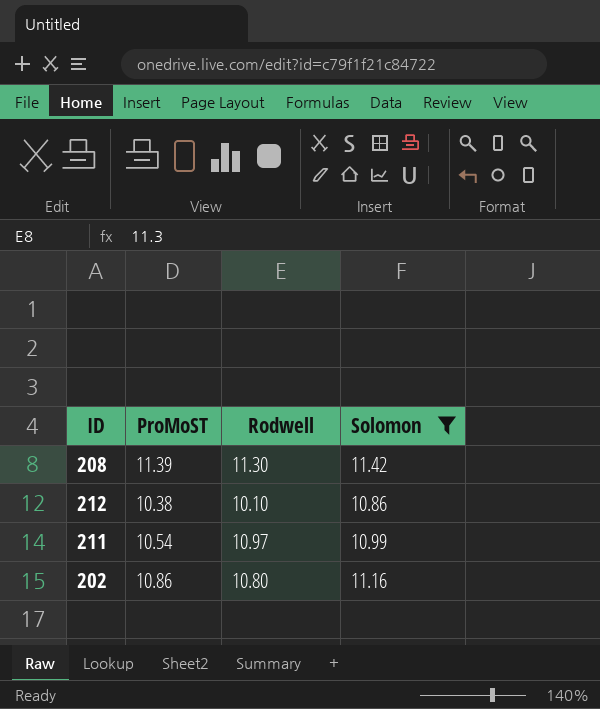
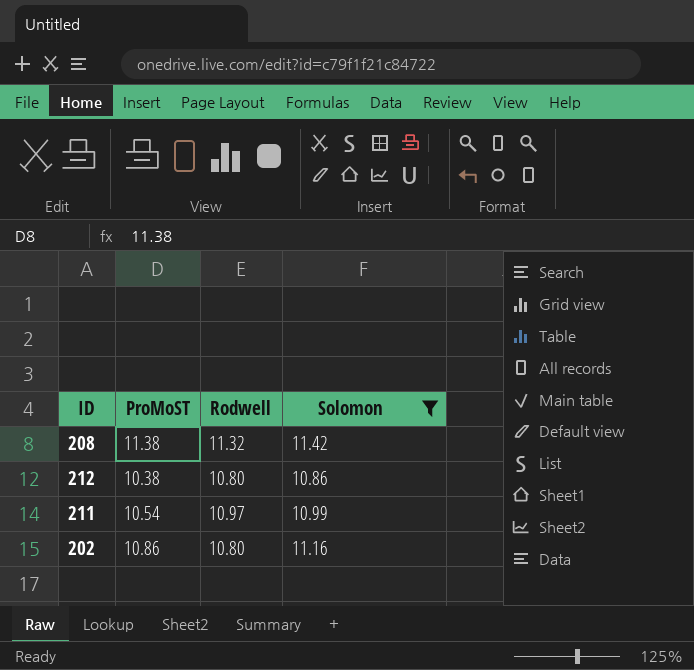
208 | ProMoST: 11.39 -> 11.38
208 | Rodwell: 11.30 -> 11.32
212 | Rodwell: 10.10 -> 10.80

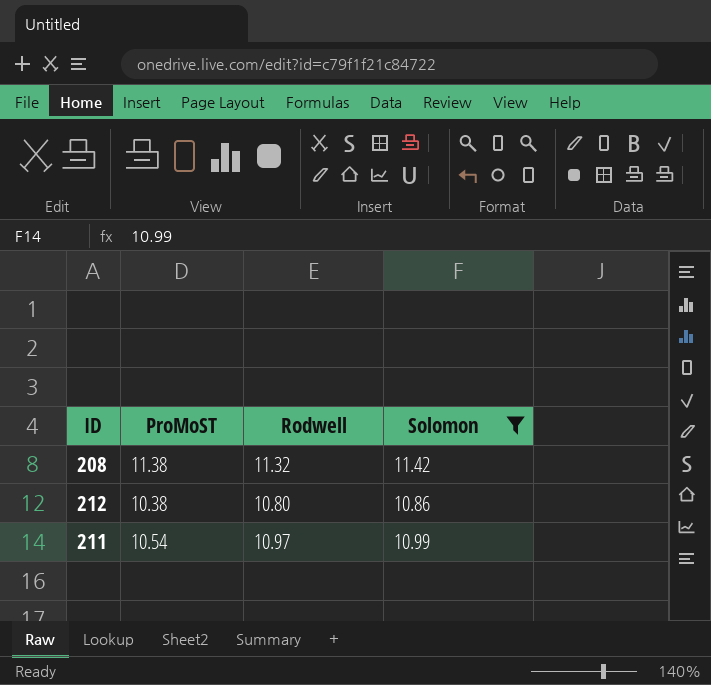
row 202: 10.86 | 10.80 | 11.16 -> none

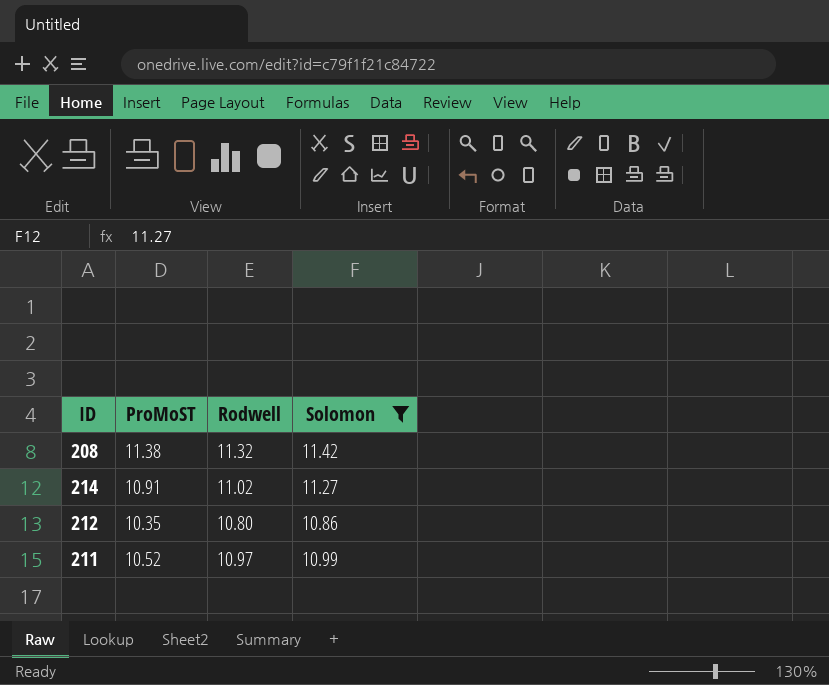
row 214: none -> 10.91 | 11.02 | 11.27
212 | ProMoST: 10.38 -> 10.35
211 | ProMoST: 10.54 -> 10.52

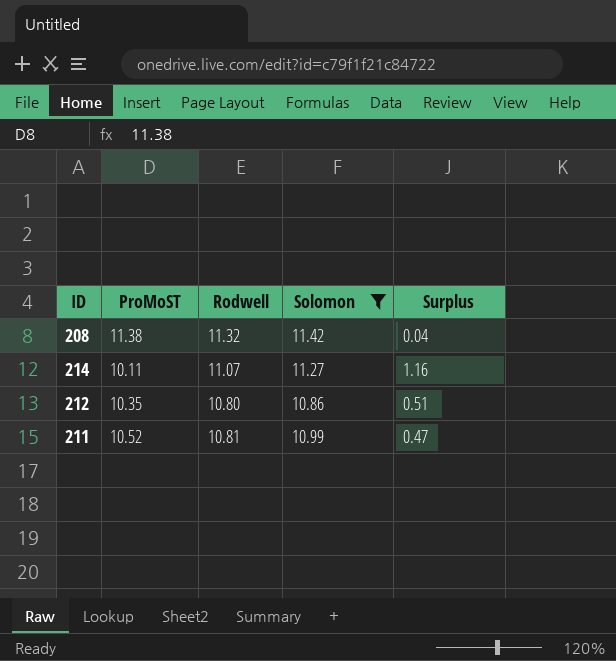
column Surplus | formula: none -> [Solomon] - [ProMoST]
214 | ProMoST: 10.91 -> 10.11
214 | Rodwell: 11.02 -> 11.07
211 | Rodwell: 10.97 -> 10.81

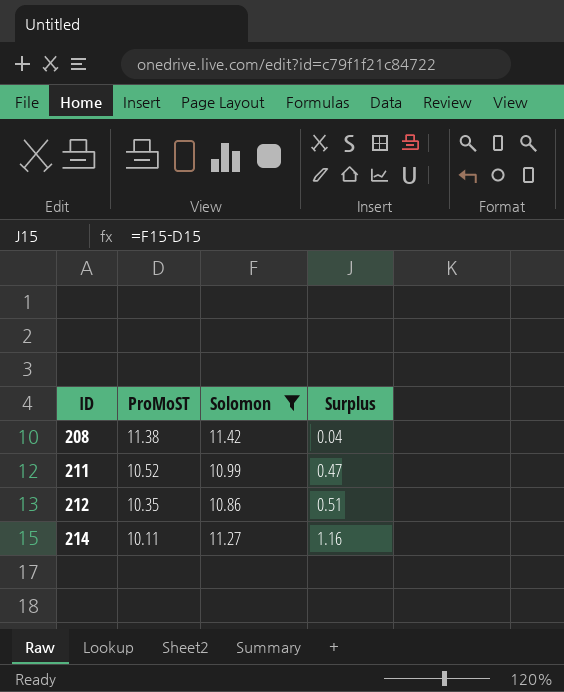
row order: none -> ID ascending
column Rodwell | position: 3 -> none

